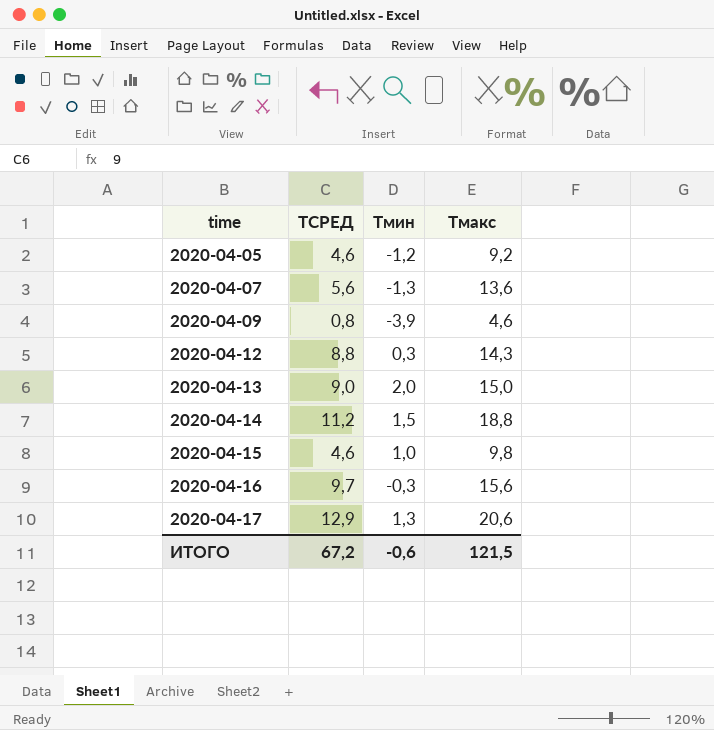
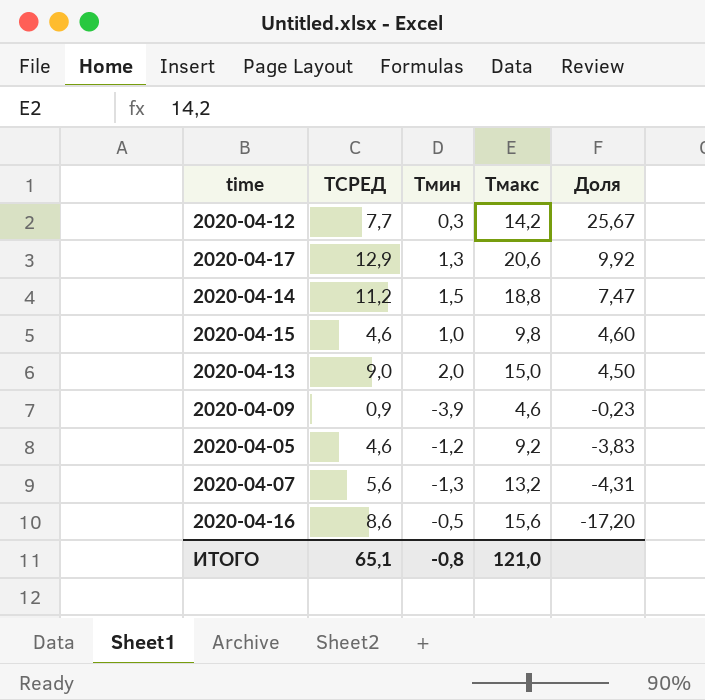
row order: time ascending -> Доля descending
column Доля | formula: none -> [ТСРЕД] / [Тмин]
2020-04-12 | ТСРЕД: 8,8 -> 7,7
2020-04-12 | Тмакс: 14,3 -> 14,2
2020-04-09 | ТСРЕД: 0,8 -> 0,9
2020-04-07 | Тмакс: 13,6 -> 13,2
2020-04-16 | ТСРЕД: 9,7 -> 8,6
2020-04-16 | Тмин: -0,3 -> -0,5
ИТОГО | ТСРЕД: 67,2 -> 65,1
ИТОГО | Тмин: -0,6 -> -0,8
ИТОГО | Тмакс: 121,5 -> 121,0

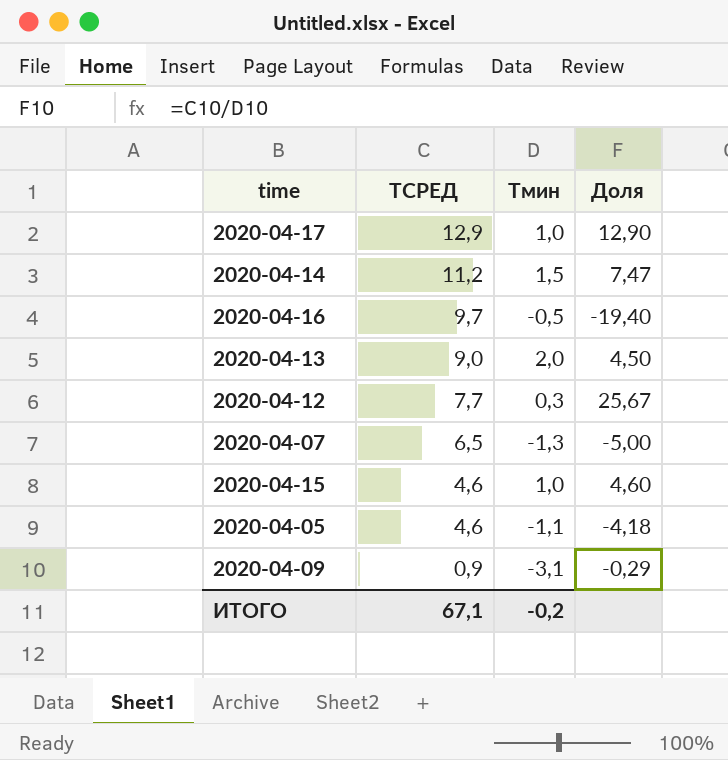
row order: Доля descending -> ТСРЕД descending
column Тмакс | position: 4 -> none
2020-04-17 | Тмин: 1,3 -> 1,0
2020-04-17 | Доля: 9,92 -> 12,90
2020-04-16 | ТСРЕД: 8,6 -> 9,7
2020-04-16 | Доля: -17,20 -> -19,40
2020-04-07 | ТСРЕД: 5,6 -> 6,5
2020-04-07 | Доля: -4,31 -> -5,00
2020-04-05 | Тмин: -1,2 -> -1,1
2020-04-05 | Доля: -3,83 -> -4,18
2020-04-09 | Тмин: -3,9 -> -3,1
2020-04-09 | Доля: -0,23 -> -0,29
ИТОГО | ТСРЕД: 65,1 -> 67,1
ИТОГО | Тмин: -0,8 -> -0,2

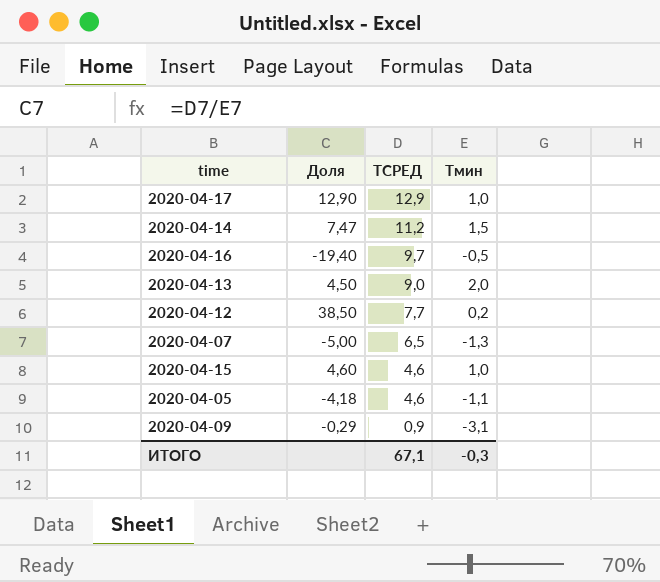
column Доля | position: 4 -> 2
2020-04-12 | Доля: 25,67 -> 38,50
2020-04-12 | Тмин: 0,3 -> 0,2
ИТОГО | Тмин: -0,2 -> -0,3

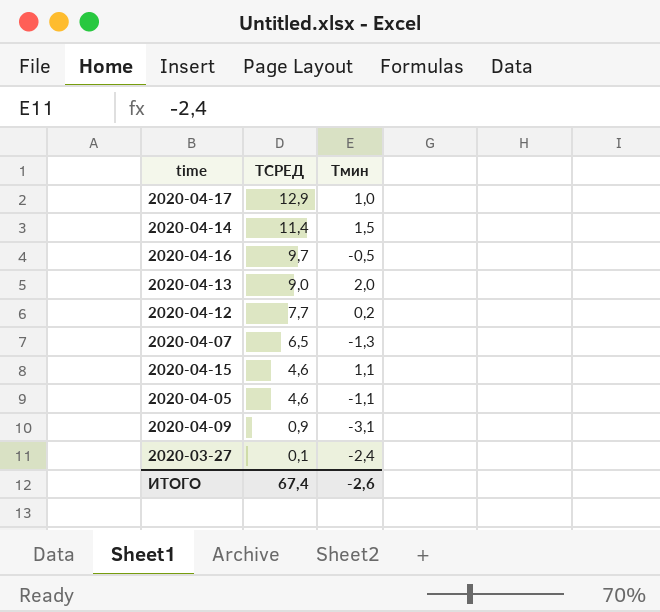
column Доля | formula: [ТСРЕД] / [Тмин] -> none
2020-04-14 | ТСРЕД: 11,2 -> 11,4
2020-04-15 | Тмин: 1,0 -> 1,1
row 2020-03-27: none -> 0,1 | -2,4
ИТОГО | ТСРЕД: 67,1 -> 67,4
ИТОГО | Тмин: -0,3 -> -2,6

